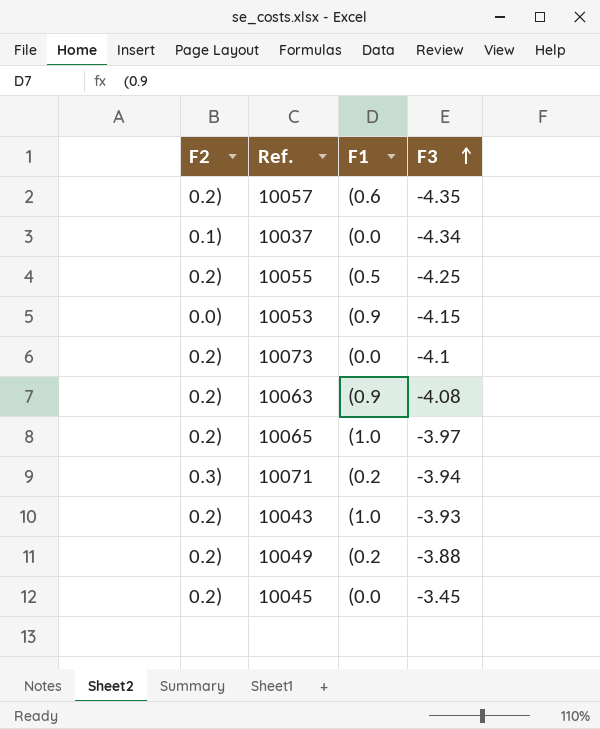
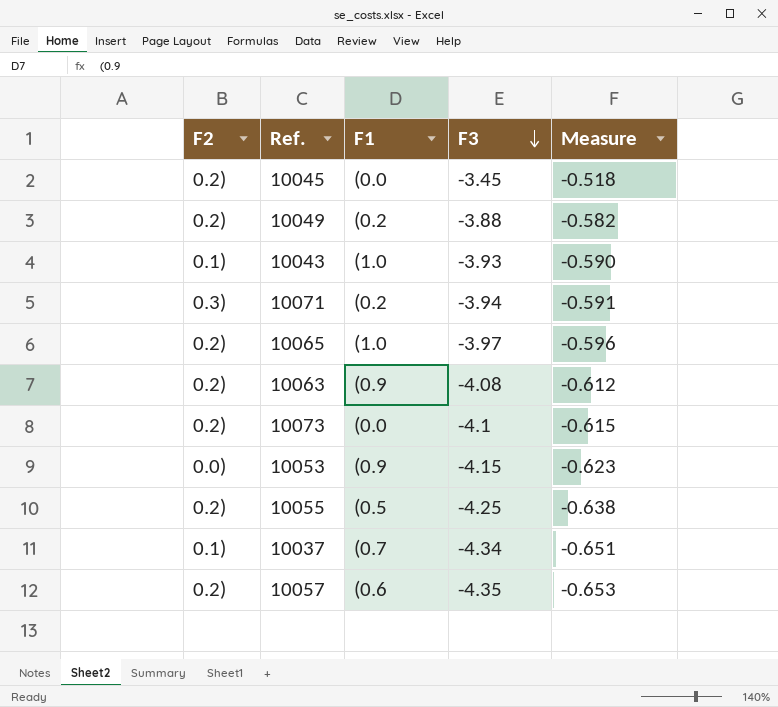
row order: F3 ascending -> F3 descending
column Measure | formula: none -> [F3] * 0.15
10043 | F2: 0.2) -> 0.1)
10037 | F1: (0.0 -> (0.7

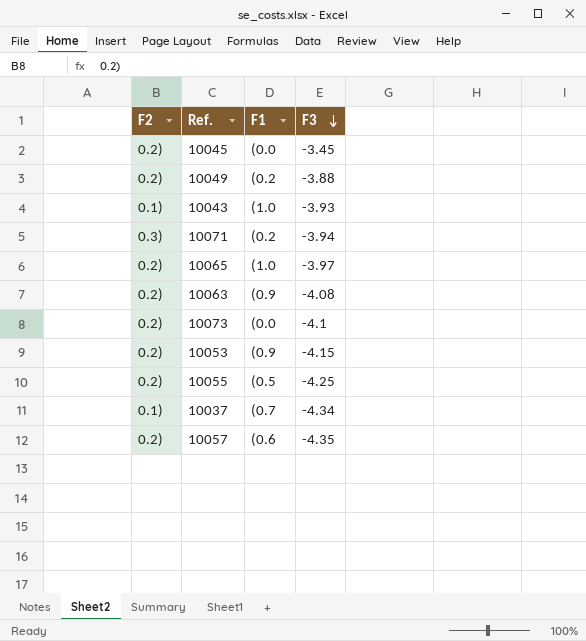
column Measure | formula: [F3] * 0.15 -> none
10053 | F2: 0.0) -> 0.2)

